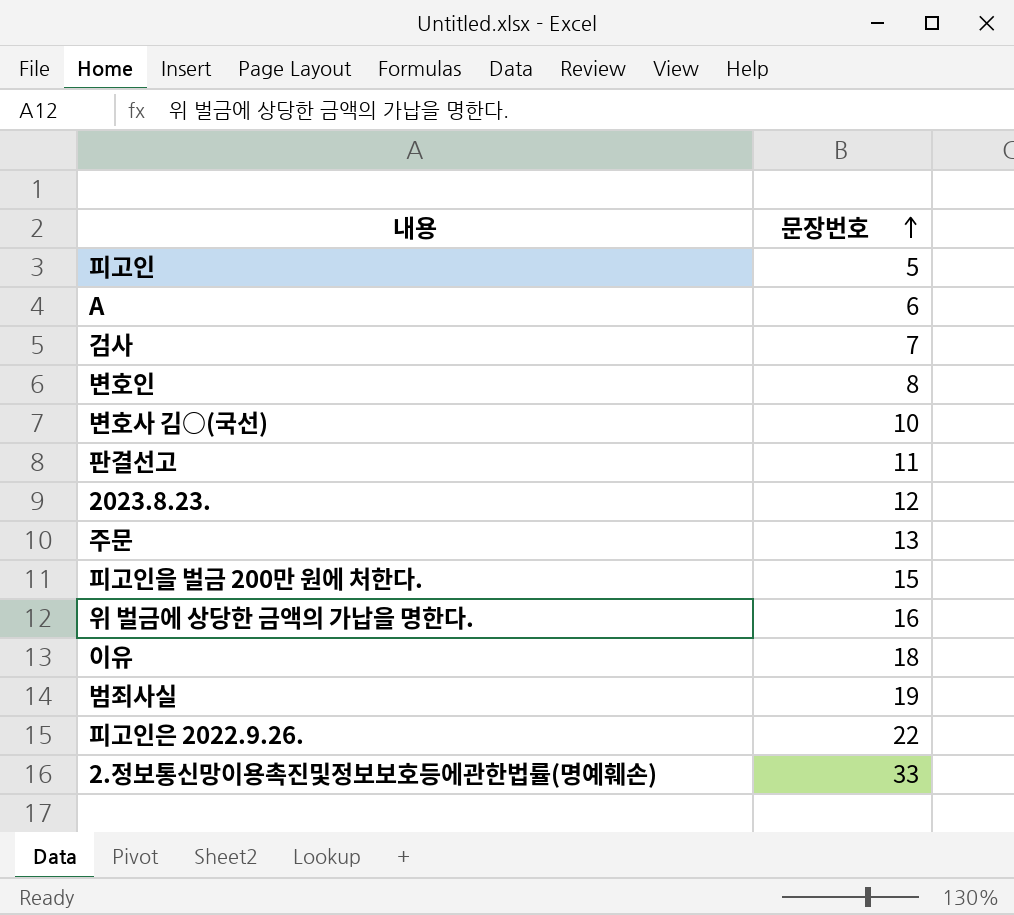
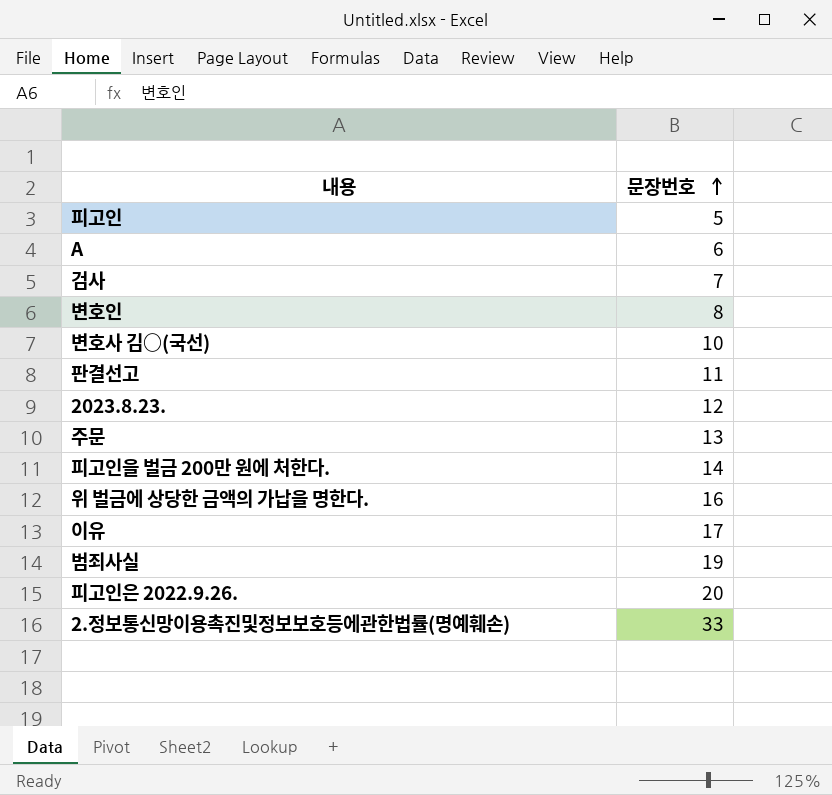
피고인을 벌금 200만 원에 처한다. | 문장번호: 15 -> 14
이유 | 문장번호: 18 -> 17
피고인은 2022.9.26. | 문장번호: 22 -> 20

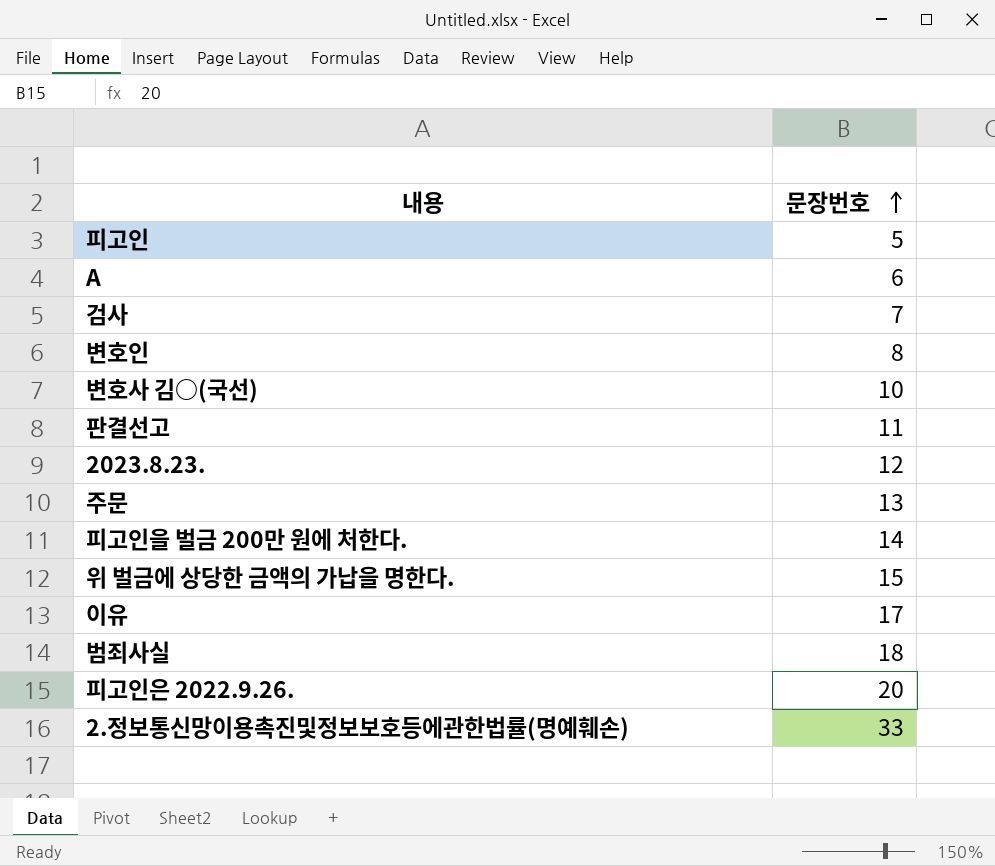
위 벌금에 상당한 금액의 가납을 명한다. | 문장번호: 16 -> 15
범죄사실 | 문장번호: 19 -> 18

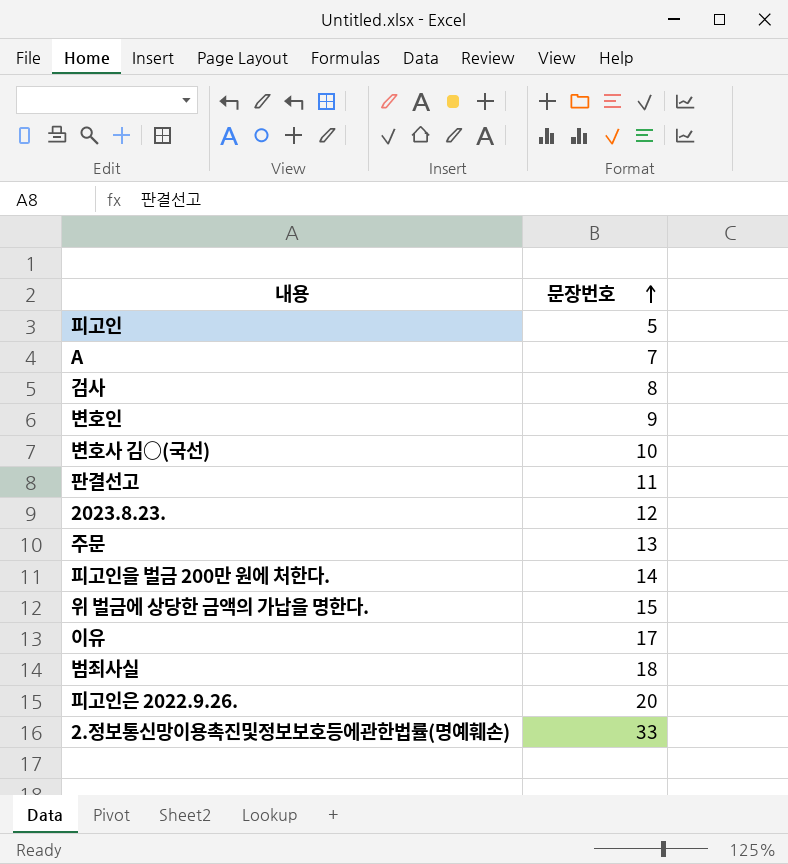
A | 문장번호: 6 -> 7
검사 | 문장번호: 7 -> 8
변호인 | 문장번호: 8 -> 9

